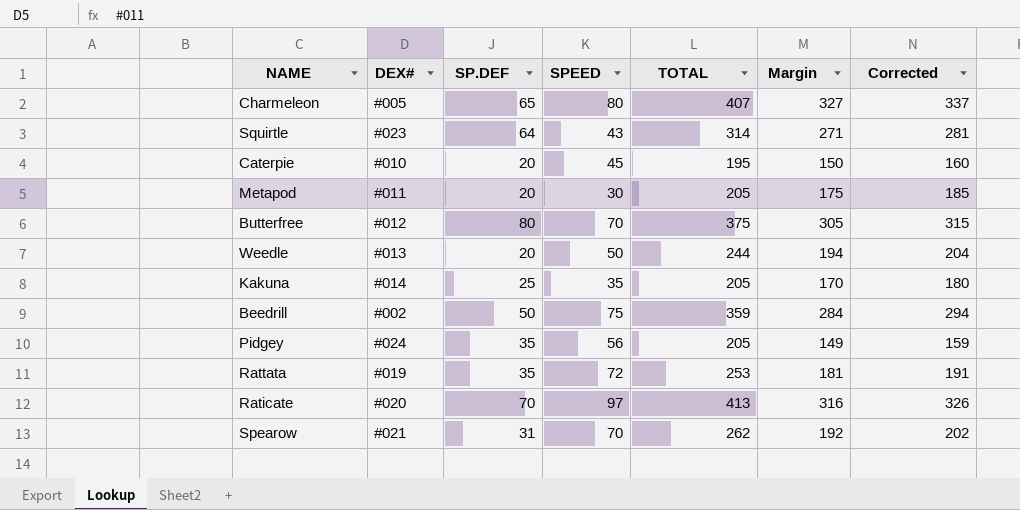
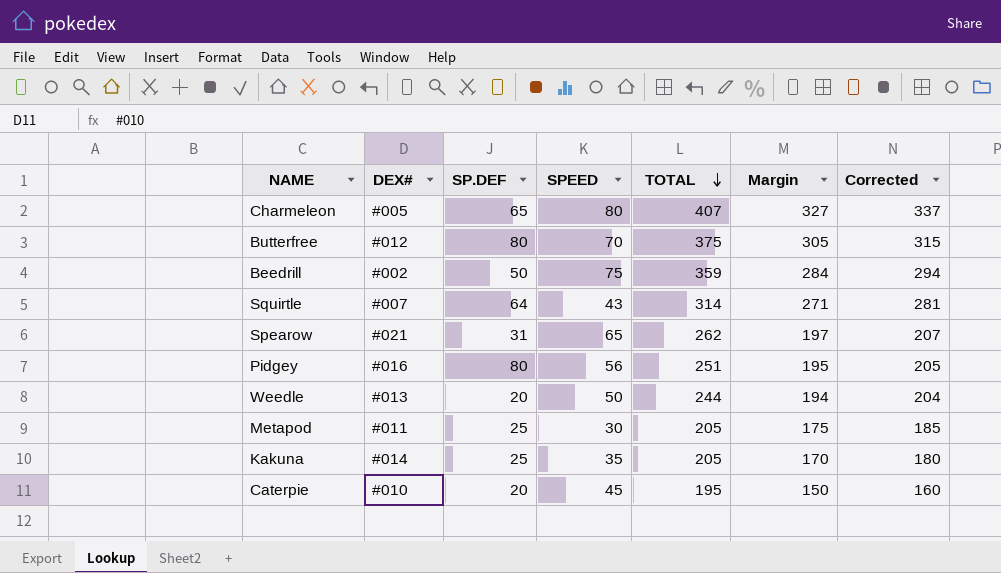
row order: none -> TOTAL descending
row Rattata: #019 | 35 | 72 | 253 | 181 | 191 -> none
row Raticate: #020 | 70 | 97 | 413 | 316 | 326 -> none
Squirtle | DEX#: #023 -> #007
Spearow | SPEED: 70 -> 65
Spearow | Margin: 192 -> 197
Spearow | Corrected: 202 -> 207
Pidgey | DEX#: #024 -> #016
Pidgey | SP.DEF: 35 -> 80
Pidgey | TOTAL: 205 -> 251
Pidgey | Margin: 149 -> 195
Pidgey | Corrected: 159 -> 205
Metapod | SP.DEF: 20 -> 25

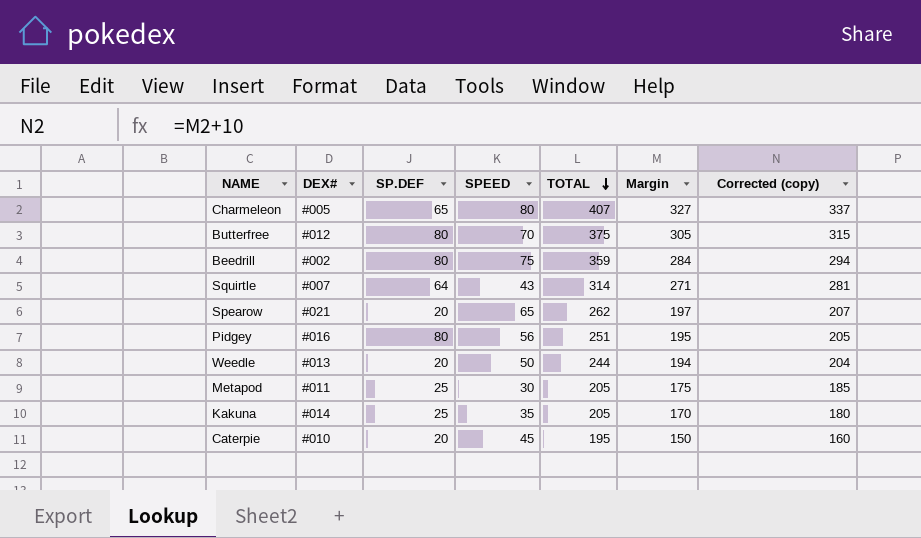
column name: Corrected -> Corrected (copy)
Beedrill | SP.DEF: 50 -> 80
Spearow | SP.DEF: 31 -> 20

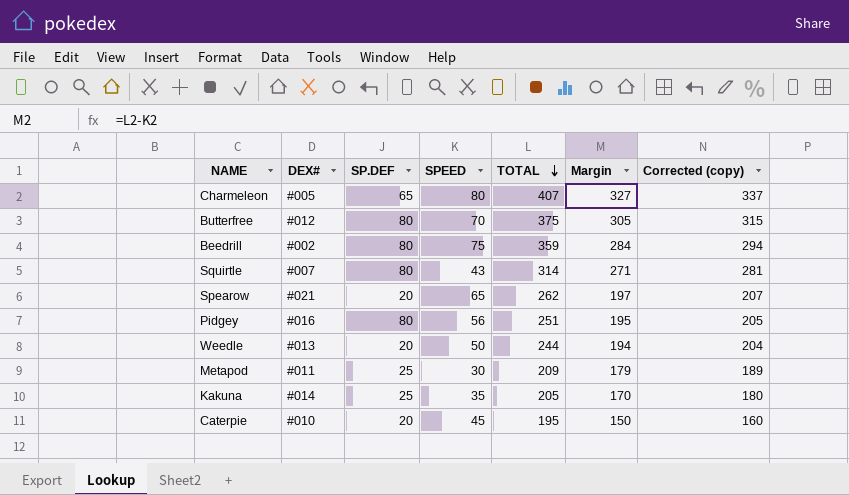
Squirtle | SP.DEF: 64 -> 80
Metapod | TOTAL: 205 -> 209
Metapod | Margin: 175 -> 179
Metapod | Corrected (copy): 185 -> 189

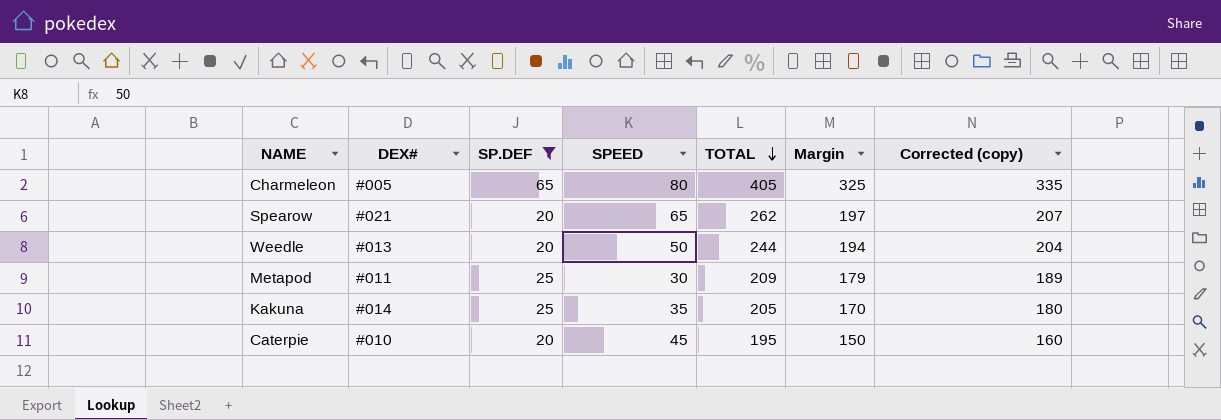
filter: none -> SP.DEF != 80
Charmeleon | TOTAL: 407 -> 405
Charmeleon | Margin: 327 -> 325
Charmeleon | Corrected (copy): 337 -> 335

